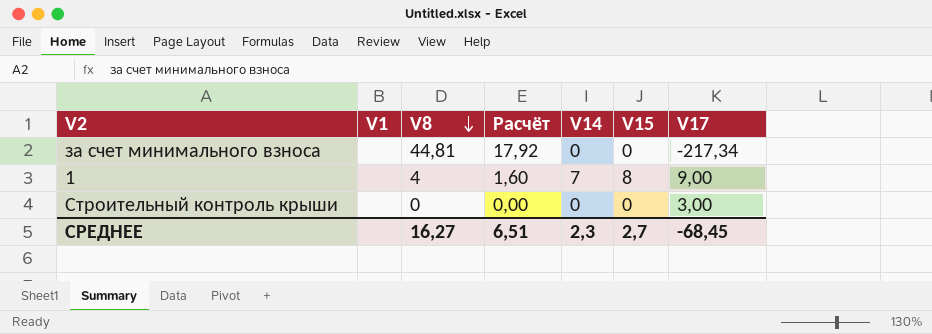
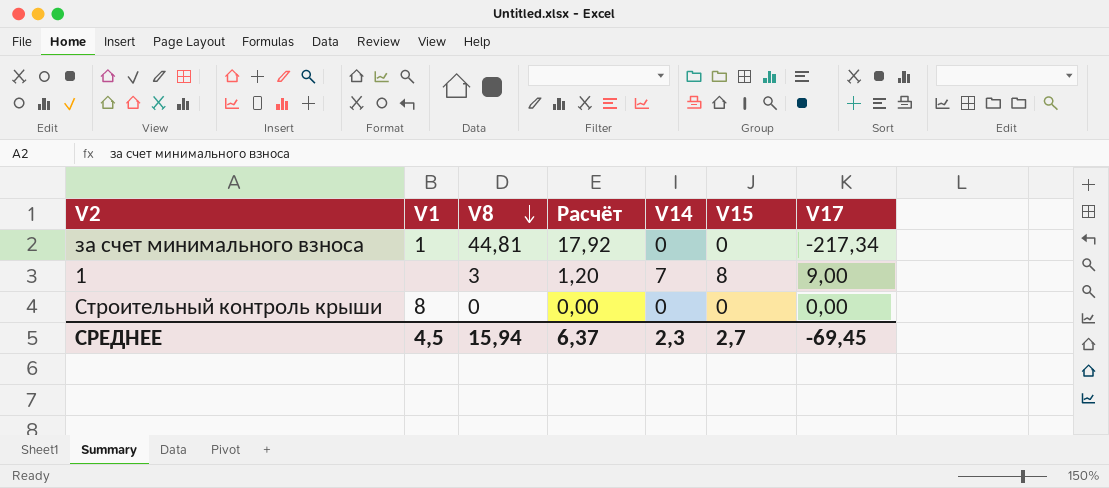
за счет минимального взноса | V1: none -> 1
1 | V8: 4 -> 3
1 | Расчёт: 1,60 -> 1,20
Строительный контроль крыши | V1: none -> 8
Строительный контроль крыши | V17: 3,00 -> 0,00
СРЕДНЕЕ | V1: none -> 4,5
СРЕДНЕЕ | V8: 16,27 -> 15,94
СРЕДНЕЕ | Расчёт: 6,51 -> 6,37
СРЕДНЕЕ | V17: -68,45 -> -69,45

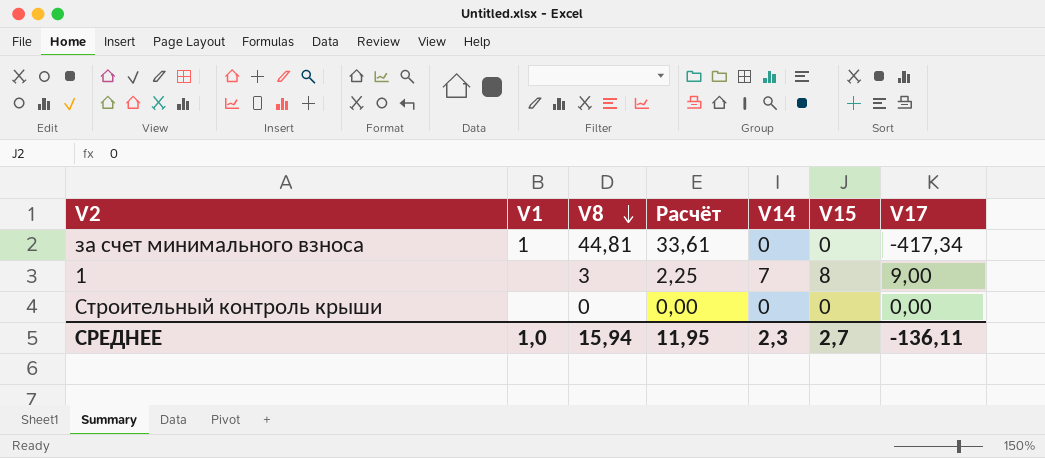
column Расчёт | formula: [V8] * 0,4 -> [V8] * 0,75
за счет минимального взноса | V17: -217,34 -> -417,34
Строительный контроль крыши | V1: 8 -> none
СРЕДНЕЕ | V1: 4,5 -> 1,0
СРЕДНЕЕ | Расчёт: 6,37 -> 11,95
СРЕДНЕЕ | V17: -69,45 -> -136,11

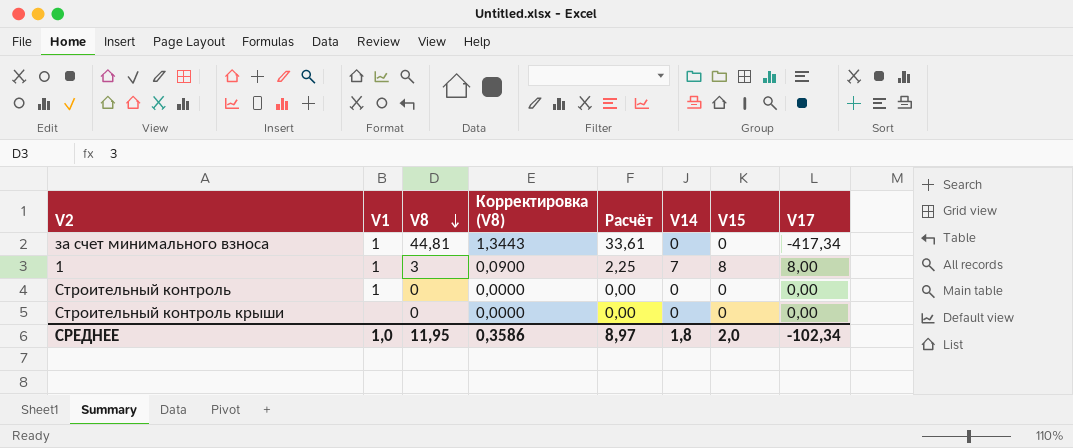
column Корректировка (V8) | formula: none -> [V8] * 0,03
1 | V1: none -> 1
1 | V17: 9,00 -> 8,00
row Строительный контроль: none -> 1 | 0 | 0,0000 | 0,00 | 0 | 0 | 0,00
СРЕДНЕЕ | V8: 15,94 -> 11,95
СРЕДНЕЕ | Расчёт: 11,95 -> 8,97
СРЕДНЕЕ | V14: 2,3 -> 1,8
СРЕДНЕЕ | V15: 2,7 -> 2,0
СРЕДНЕЕ | V17: -136,11 -> -102,34

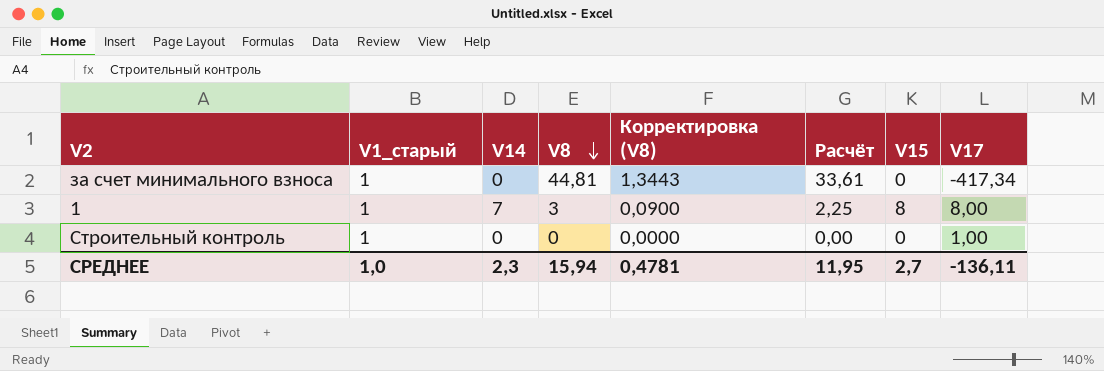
column name: V1 -> V1_старый
column V14 | position: 6 -> 3
row Строительный контроль крыши: none | 0 | 0,0000 | 0,00 | 0 | 0 | 0,00 -> none
Строительный контроль | V17: 0,00 -> 1,00
СРЕДНЕЕ | V14: 1,8 -> 2,3
СРЕДНЕЕ | V8: 11,95 -> 15,94
СРЕДНЕЕ | Корректировка (V8): 0,3586 -> 0,4781
СРЕДНЕЕ | Расчёт: 8,97 -> 11,95
СРЕДНЕЕ | V15: 2,0 -> 2,7
СРЕДНЕЕ | V17: -102,34 -> -136,11

